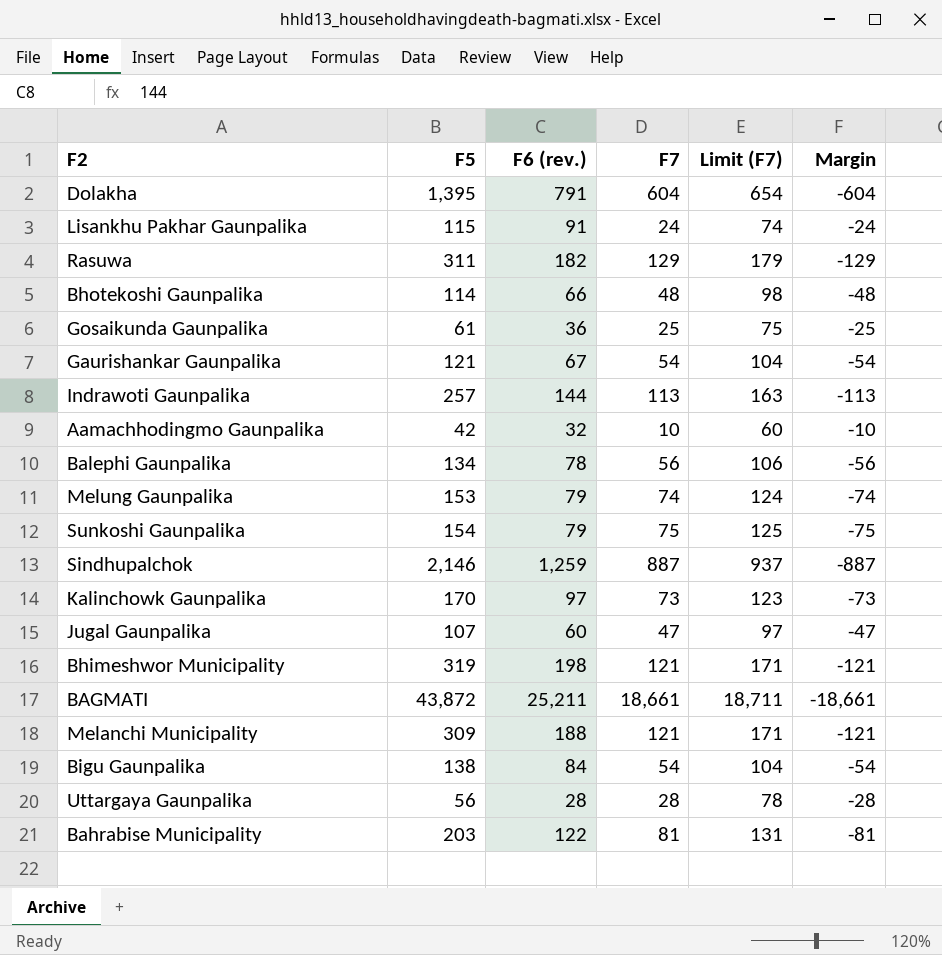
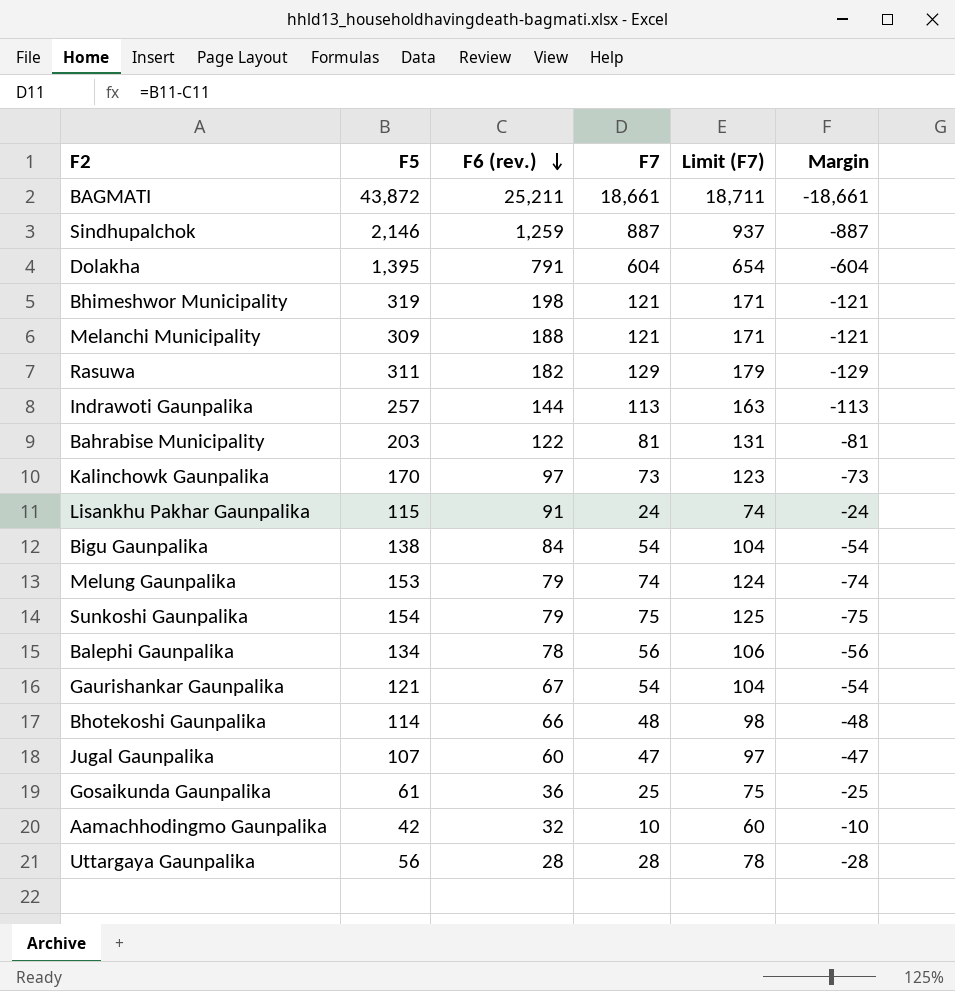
row order: none -> F6 (rev.) descending

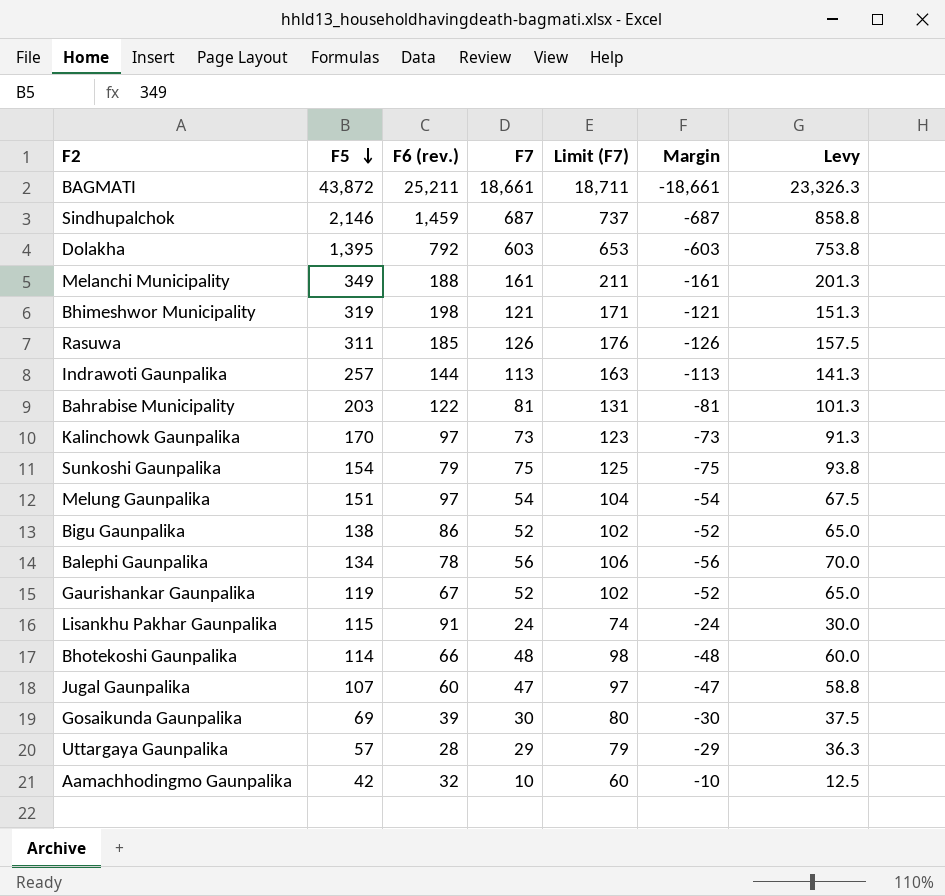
row order: F6 (rev.) descending -> F5 descending
column Levy | formula: none -> [F7] * 1.25
Sindhupalchok | F6 (rev.): 1,259 -> 1,459
Sindhupalchok | F7: 887 -> 687
Sindhupalchok | Limit (F7): 937 -> 737
Sindhupalchok | Margin: -887 -> -687
Dolakha | F6 (rev.): 791 -> 792
Dolakha | F7: 604 -> 603
Dolakha | Limit (F7): 654 -> 653
Dolakha | Margin: -604 -> -603
Melanchi Municipality | F5: 309 -> 349
Melanchi Municipality | F7: 121 -> 161
Melanchi Municipality | Limit (F7): 171 -> 211
Melanchi Municipality | Margin: -121 -> -161
Rasuwa | F6 (rev.): 182 -> 185
Rasuwa | F7: 129 -> 126
Rasuwa | Limit (F7): 179 -> 176
Rasuwa | Margin: -129 -> -126
Melung Gaunpalika | F5: 153 -> 151
Melung Gaunpalika | F6 (rev.): 79 -> 97
Melung Gaunpalika | F7: 74 -> 54
Melung Gaunpalika | Limit (F7): 124 -> 104
Melung Gaunpalika | Margin: -74 -> -54
Bigu Gaunpalika | F6 (rev.): 84 -> 86
Bigu Gaunpalika | F7: 54 -> 52
Bigu Gaunpalika | Limit (F7): 104 -> 102
Bigu Gaunpalika | Margin: -54 -> -52
Gaurishankar Gaunpalika | F5: 121 -> 119
Gaurishankar Gaunpalika | F7: 54 -> 52
Gaurishankar Gaunpalika | Limit (F7): 104 -> 102
Gaurishankar Gaunpalika | Margin: -54 -> -52
Gosaikunda Gaunpalika | F5: 61 -> 69
Gosaikunda Gaunpalika | F6 (rev.): 36 -> 39
Gosaikunda Gaunpalika | F7: 25 -> 30
Gosaikunda Gaunpalika | Limit (F7): 75 -> 80
Gosaikunda Gaunpalika | Margin: -25 -> -30
Uttargaya Gaunpalika | F5: 56 -> 57
Uttargaya Gaunpalika | F7: 28 -> 29
Uttargaya Gaunpalika | Limit (F7): 78 -> 79
Uttargaya Gaunpalika | Margin: -28 -> -29

